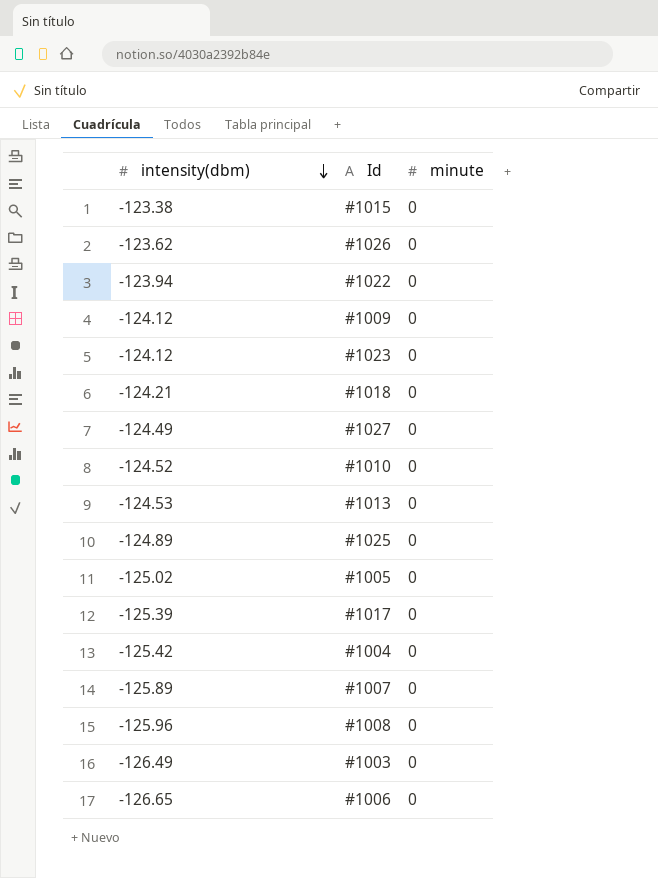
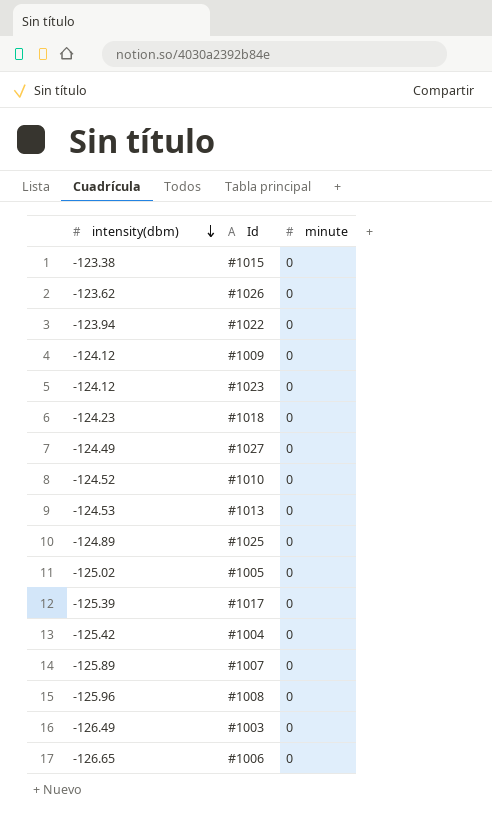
#1018 | intensity(dbm): -124.21 -> -124.23

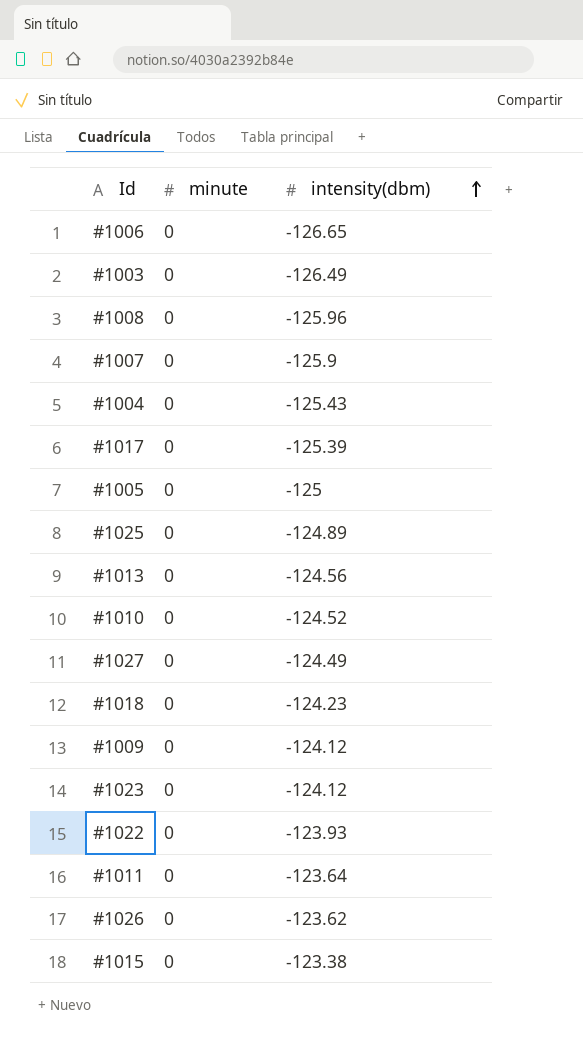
row order: intensity(dbm) descending -> intensity(dbm) ascending
column intensity(dbm) | position: 1 -> 3
#1007 | intensity(dbm): -125.89 -> -125.9
#1004 | intensity(dbm): -125.42 -> -125.43
#1005 | intensity(dbm): -125.02 -> -125
#1013 | intensity(dbm): -124.53 -> -124.56
#1022 | intensity(dbm): -123.94 -> -123.93
row #1011: none -> 0 | -123.64

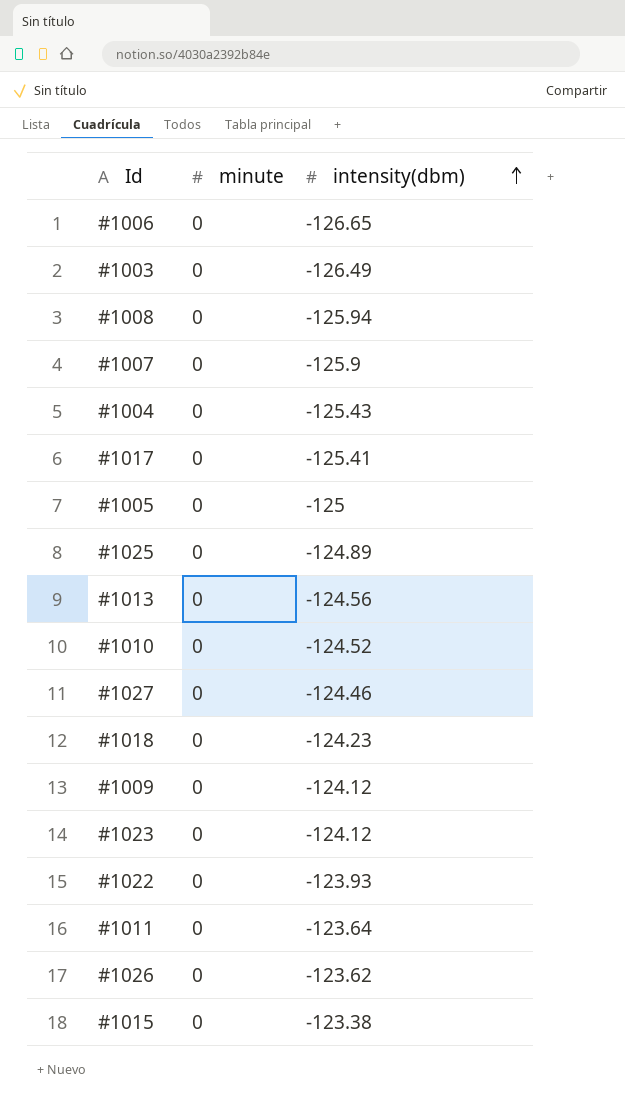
#1008 | intensity(dbm): -125.96 -> -125.94
#1017 | intensity(dbm): -125.39 -> -125.41
#1027 | intensity(dbm): -124.49 -> -124.46

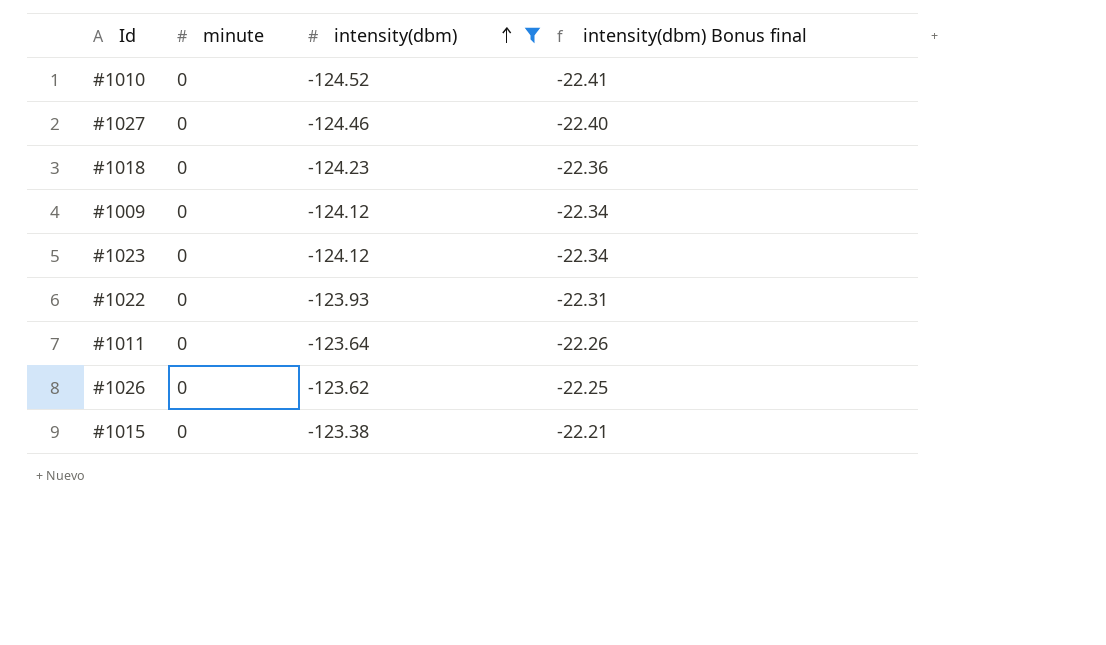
filter: none -> intensity(dbm) >= -124.52
column intensity(dbm) Bonus final | formula: none -> [intensity(dbm)] * 0.18

